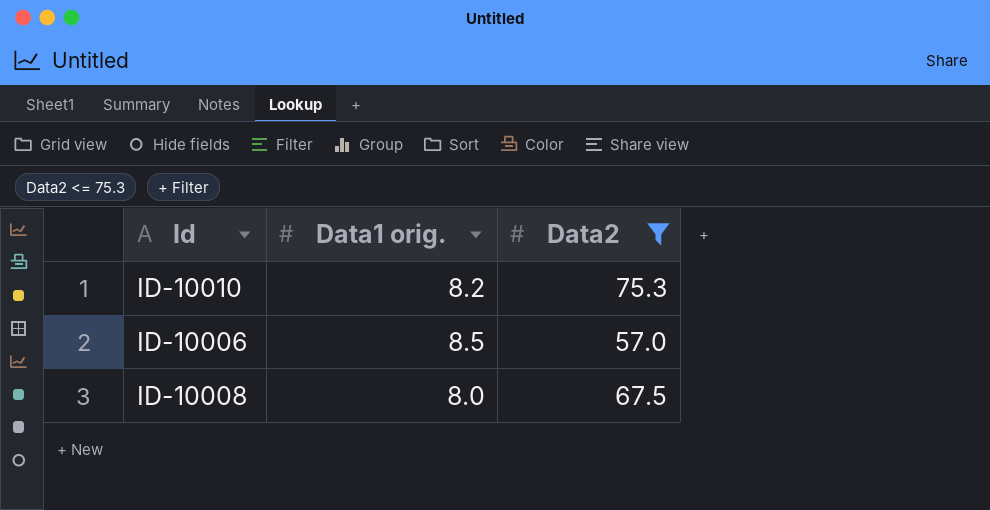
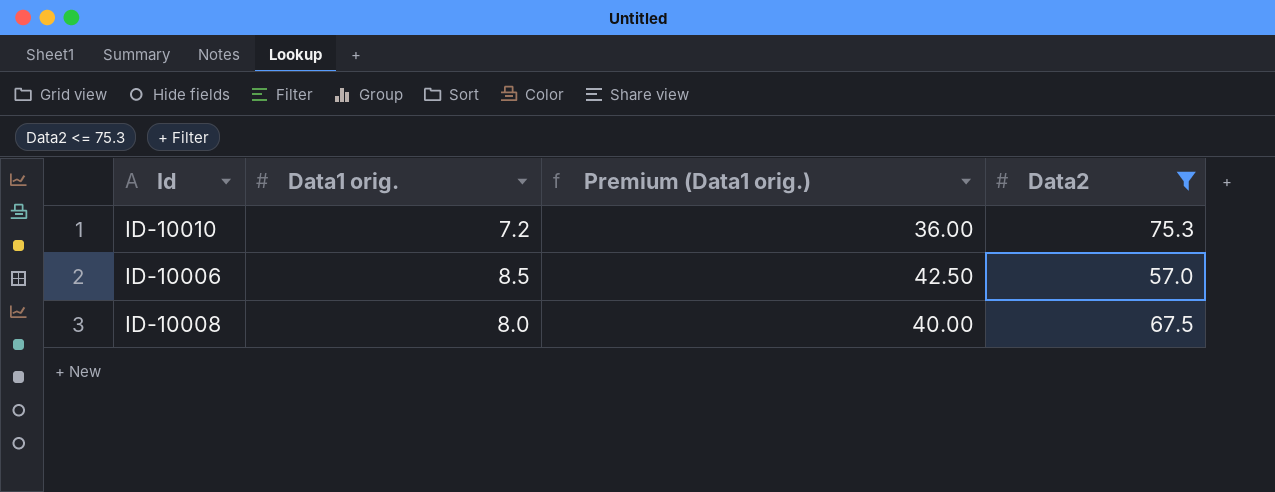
column Premium (Data1 orig.) | formula: none -> [Data1 orig.] * 5
ID-10010 | Data1 orig.: 8.2 -> 7.2

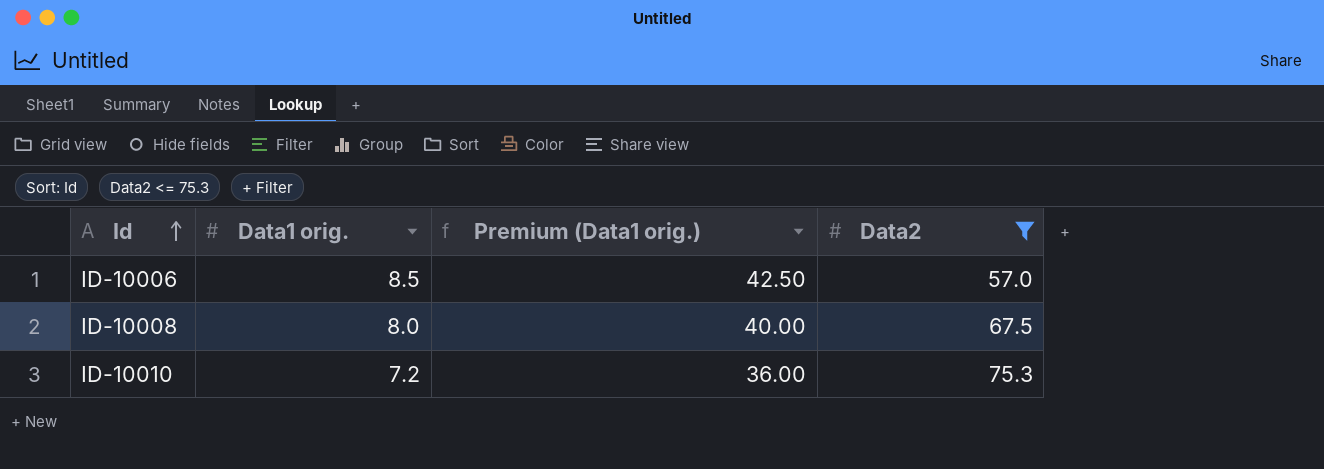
row order: none -> Id ascending

